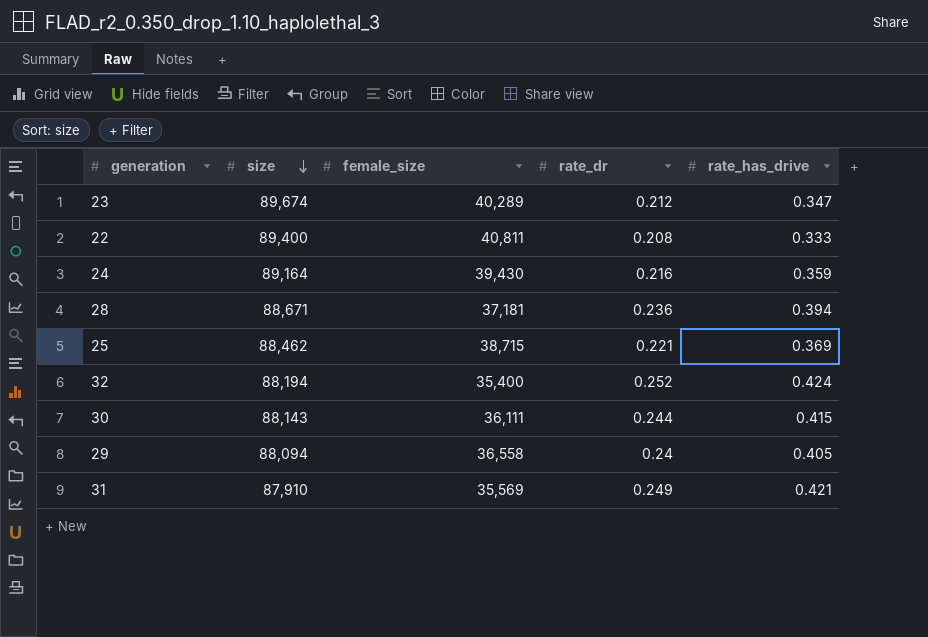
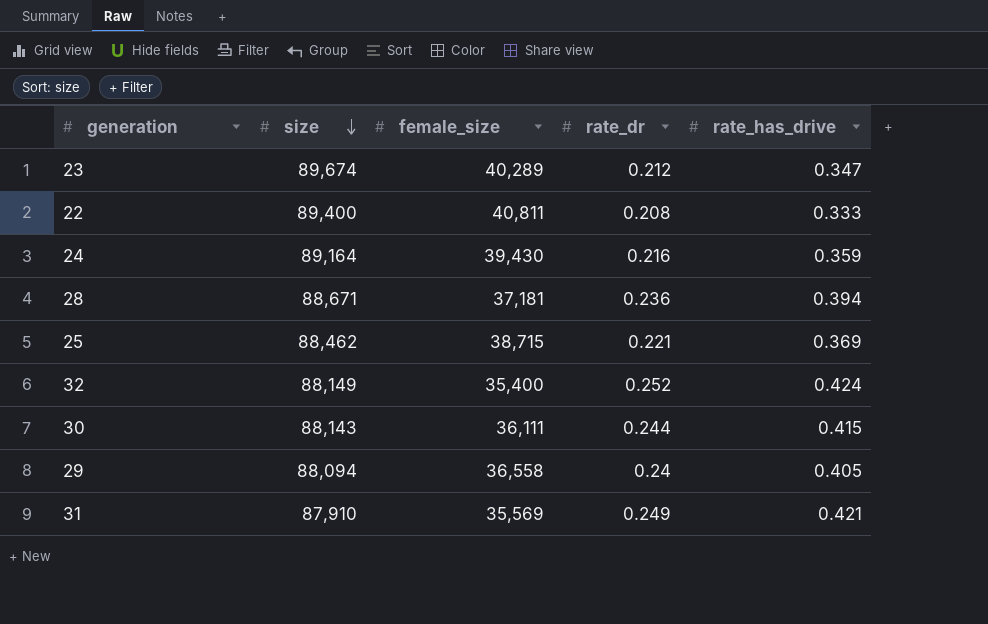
32 | size: 88,194 -> 88,149

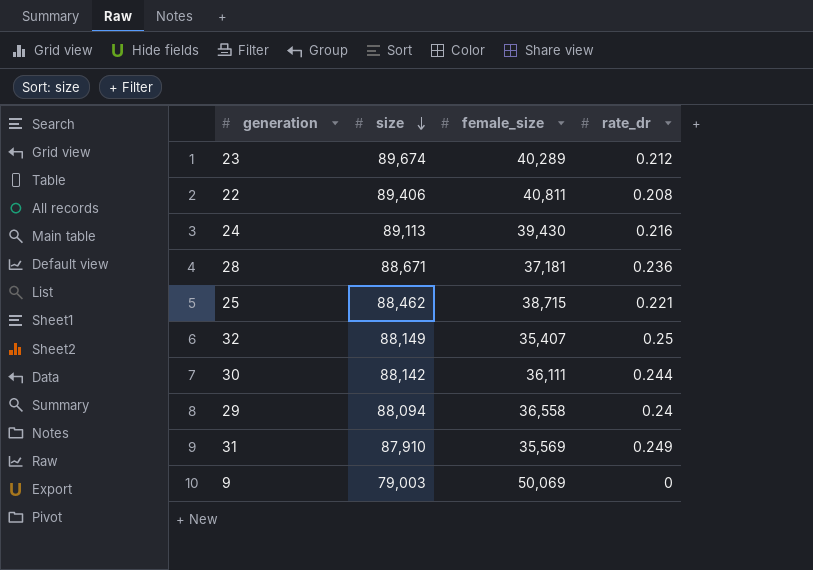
column rate_has_drive | position: 5 -> none
22 | size: 89,400 -> 89,406
24 | size: 89,164 -> 89,113
32 | female_size: 35,400 -> 35,407
32 | rate_dr: 0.252 -> 0.25
30 | size: 88,143 -> 88,142
row 9: none -> 79,003 | 50,069 | 0

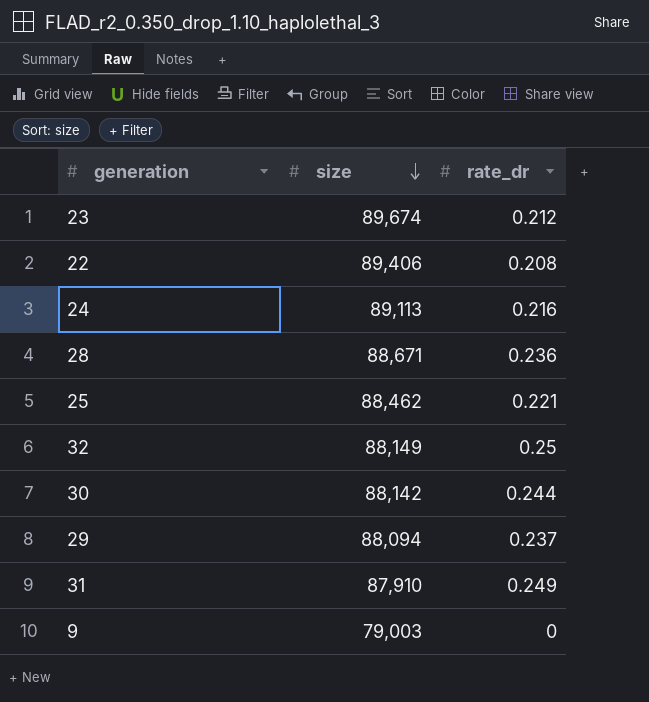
column female_size | position: 3 -> none
29 | rate_dr: 0.24 -> 0.237

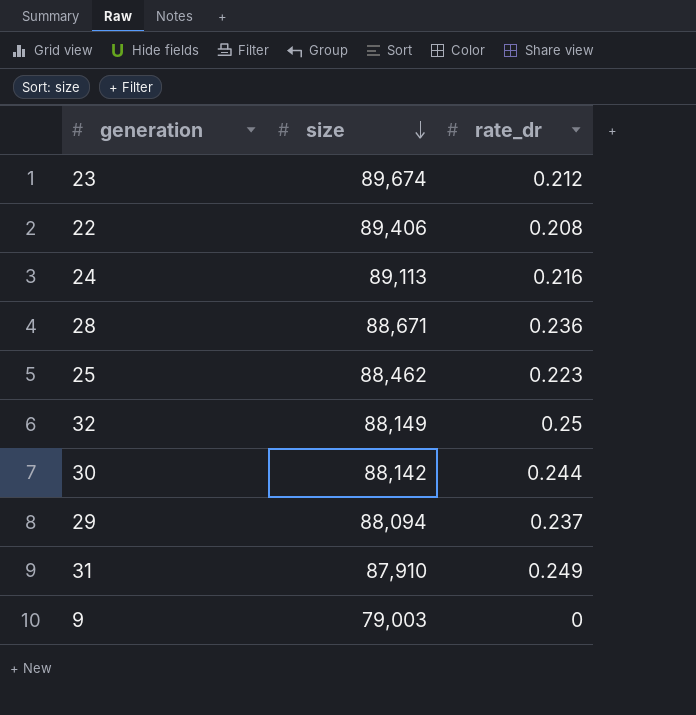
25 | rate_dr: 0.221 -> 0.223

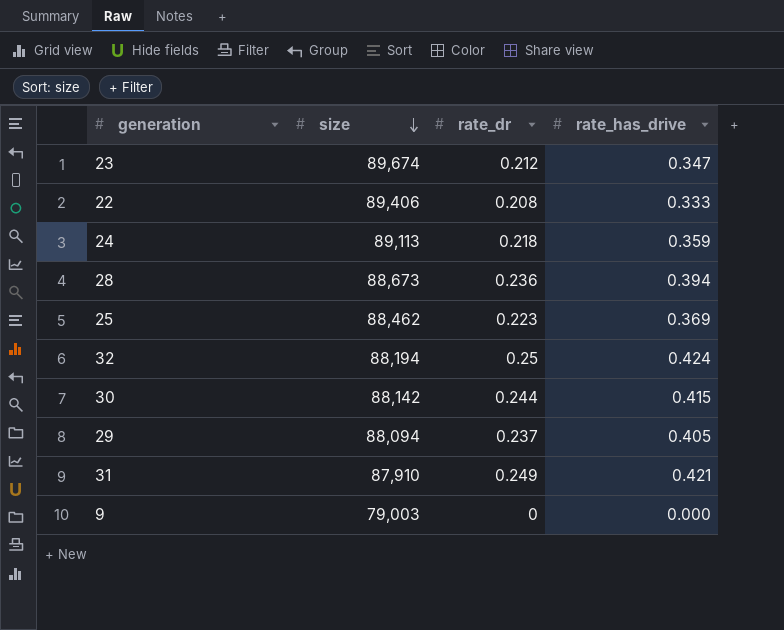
column rate_has_drive | position: none -> 4
24 | rate_dr: 0.216 -> 0.218
28 | size: 88,671 -> 88,673
32 | size: 88,149 -> 88,194

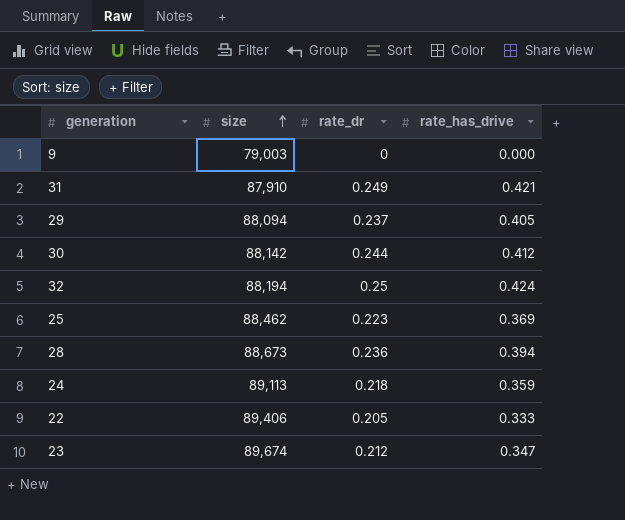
row order: size descending -> size ascending
30 | rate_has_drive: 0.415 -> 0.412
22 | rate_dr: 0.208 -> 0.205

